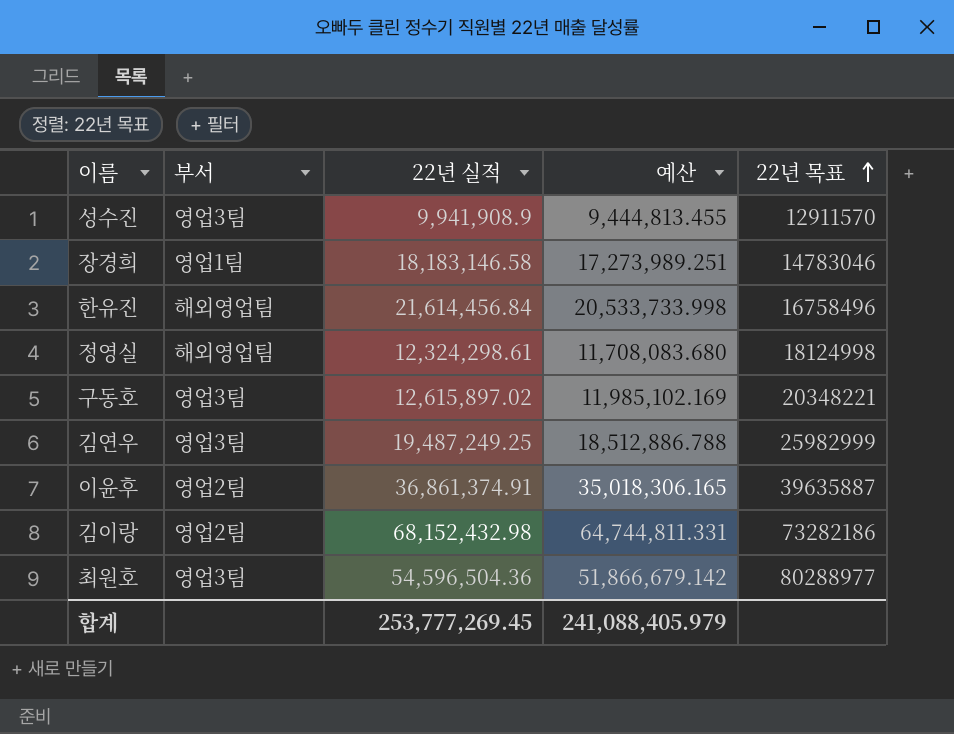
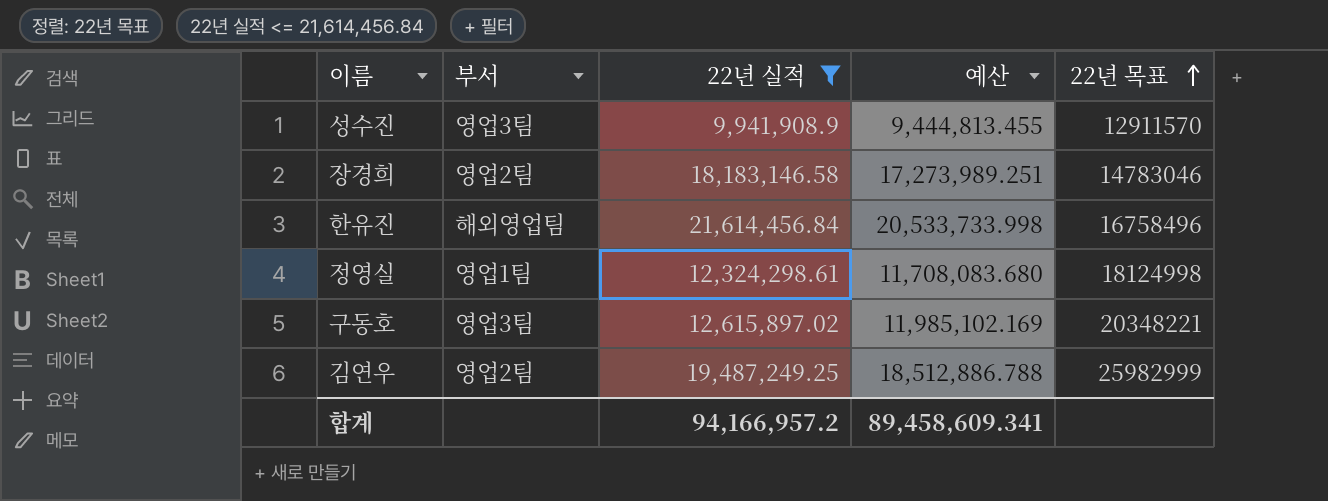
filter: none -> 22년 실적 <= 21,614,456.84
장경희 | 부서: 영업1팀 -> 영업2팀
정영실 | 부서: 해외영업팀 -> 영업1팀
김연우 | 부서: 영업3팀 -> 영업2팀
합계 | 22년 실적: 253,777,269.45 -> 94,166,957.2
합계 | 예산: 241,088,405.979 -> 89,458,609.341

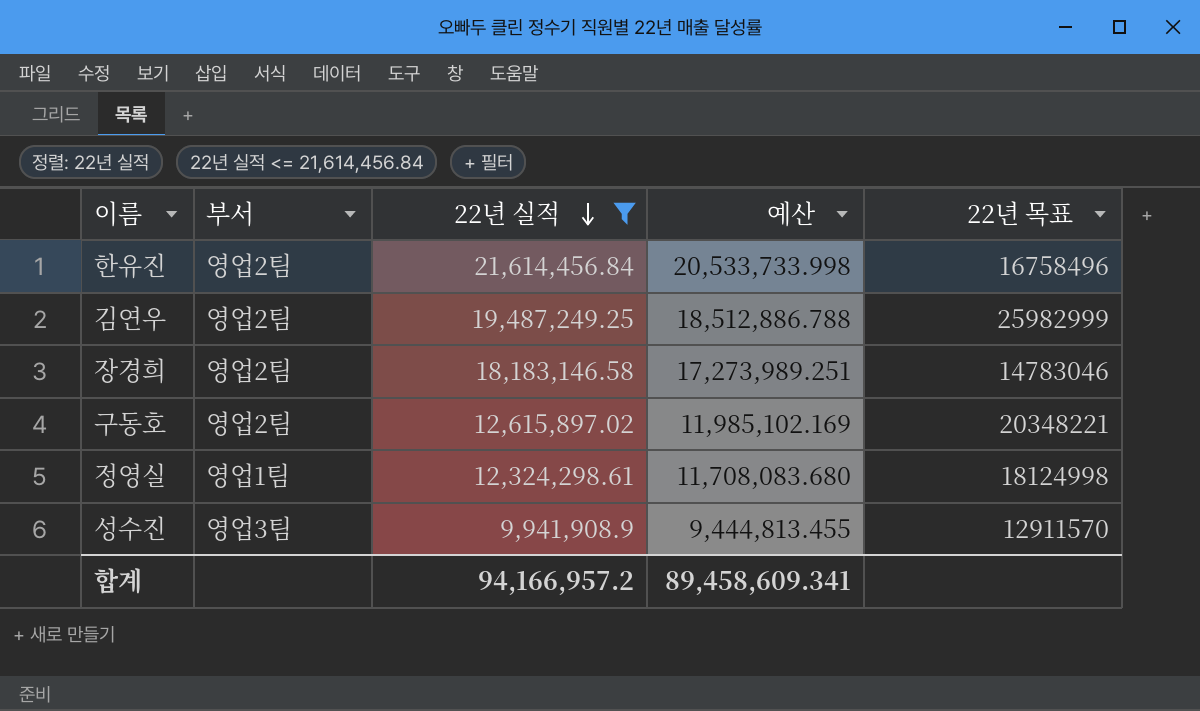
row order: 22년 목표 ascending -> 22년 실적 descending
한유진 | 부서: 해외영업팀 -> 영업2팀
구동호 | 부서: 영업3팀 -> 영업2팀

